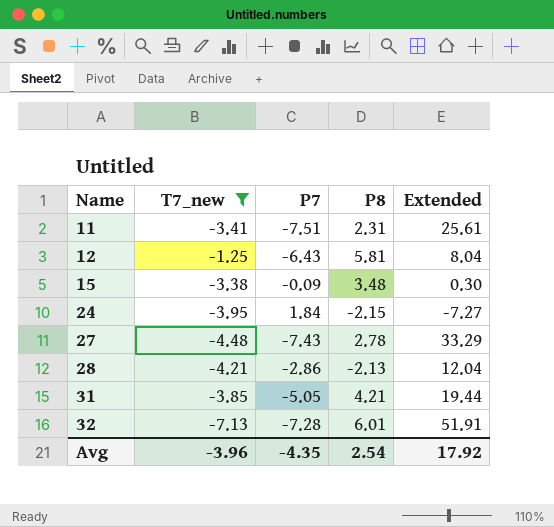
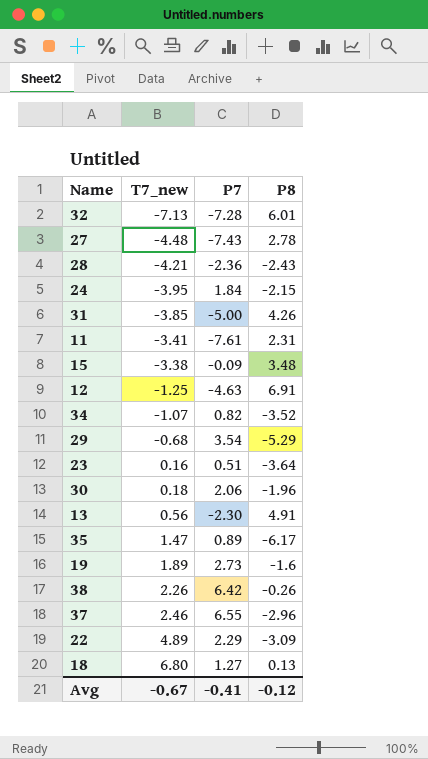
filter: T7_new <= -1.25 -> none
row order: Name ascending -> T7_new ascending
column Extended | formula: [T7_new] * [P7] -> none
28 | P7: -2.86 -> -2.36
28 | P8: -2.13 -> -2.43
31 | P7: -5.05 -> -5.00
31 | P8: 4.21 -> 4.26
11 | P7: -7.51 -> -7.61
12 | P7: -6.43 -> -4.63
12 | P8: 5.81 -> 6.91
Avg | T7_new: -3.96 -> -0.67
Avg | P7: -4.35 -> -0.41
Avg | P8: 2.54 -> -0.12

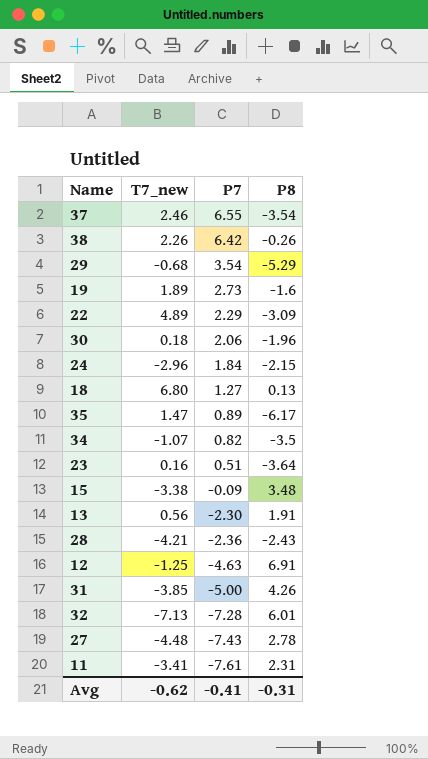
row order: T7_new ascending -> P7 descending
37 | P8: -2.96 -> -3.54
24 | T7_new: -3.95 -> -2.96
34 | P8: -3.52 -> -3.5
13 | P8: 4.91 -> 1.91
Avg | T7_new: -0.67 -> -0.62
Avg | P8: -0.12 -> -0.31

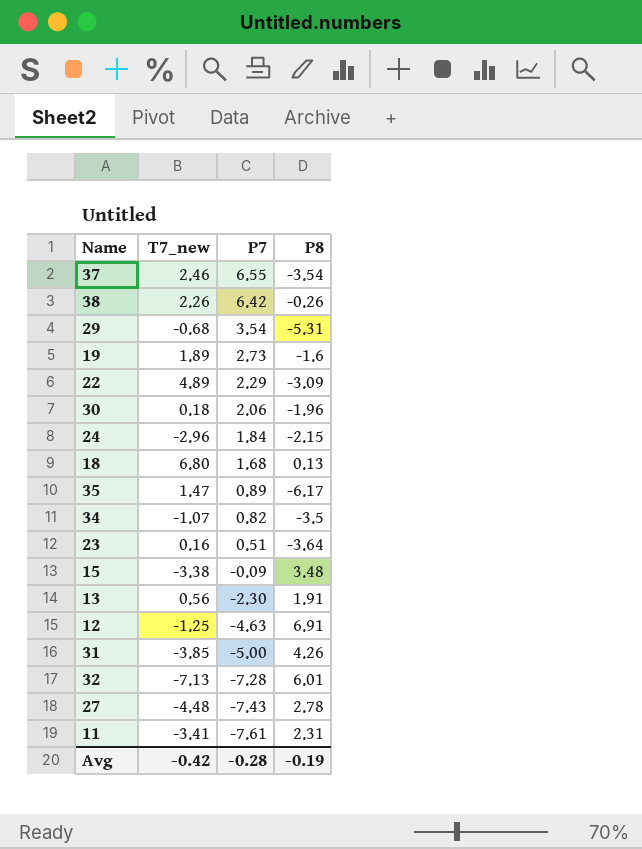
row 28: -4.21 | -2.36 | -2.43 -> none
29 | P8: -5.29 -> -5.31
18 | P7: 1.27 -> 1.68
Avg | T7_new: -0.62 -> -0.42
Avg | P7: -0.41 -> -0.28
Avg | P8: -0.31 -> -0.19

